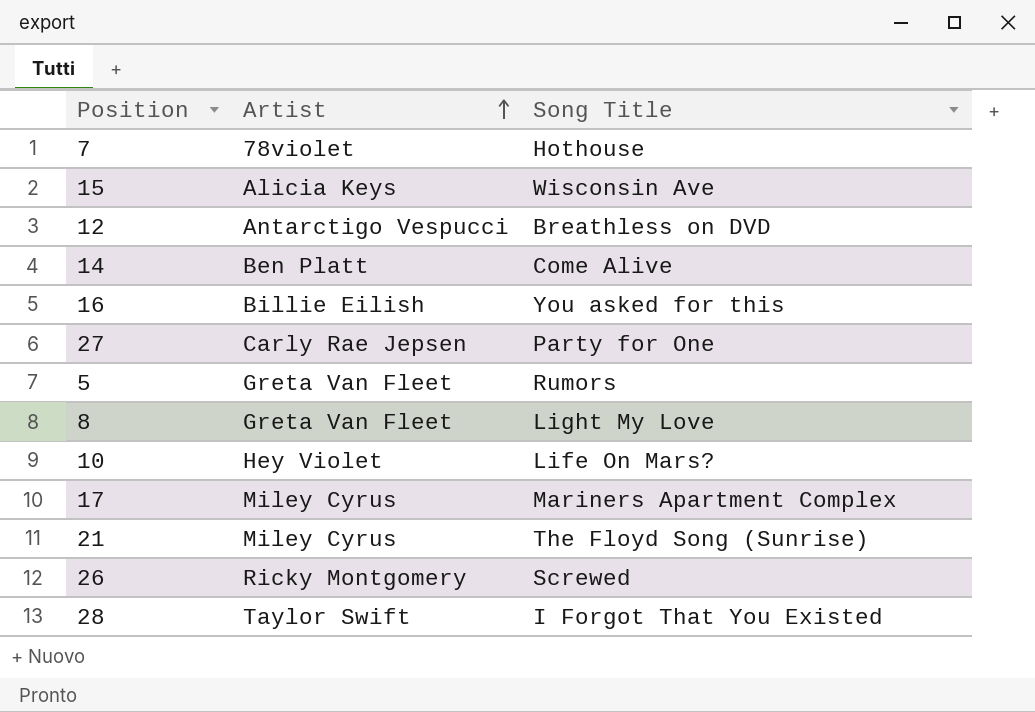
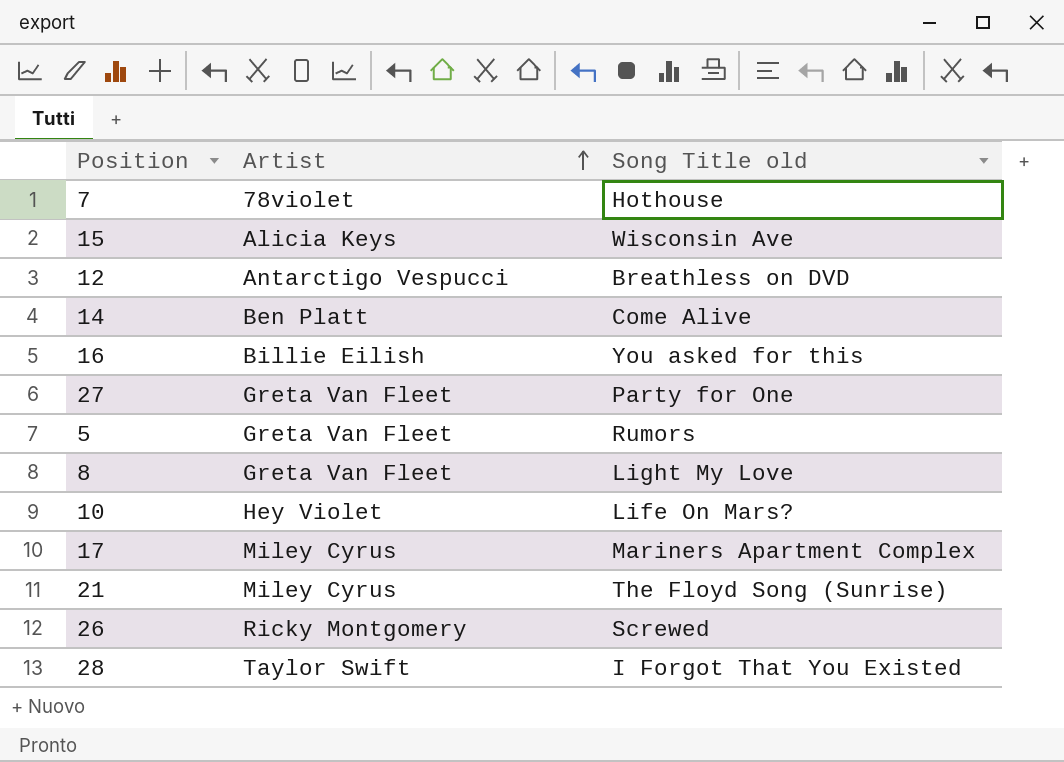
column name: Song Title -> Song Title old
27 | Artist: Carly Rae Jepsen -> Greta Van Fleet

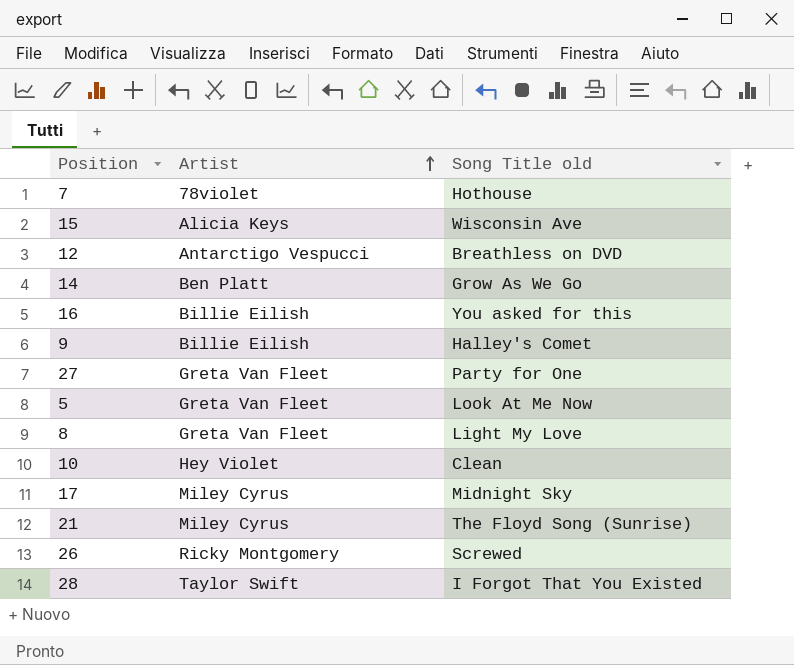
14 | Song Title old: Come Alive -> Grow As We Go
row 9: none -> Billie Eilish | Halley's Comet
5 | Song Title old: Rumors -> Look At Me Now
10 | Song Title old: Life On Mars? -> Clean
17 | Song Title old: Mariners Apartment Complex -> Midnight Sky

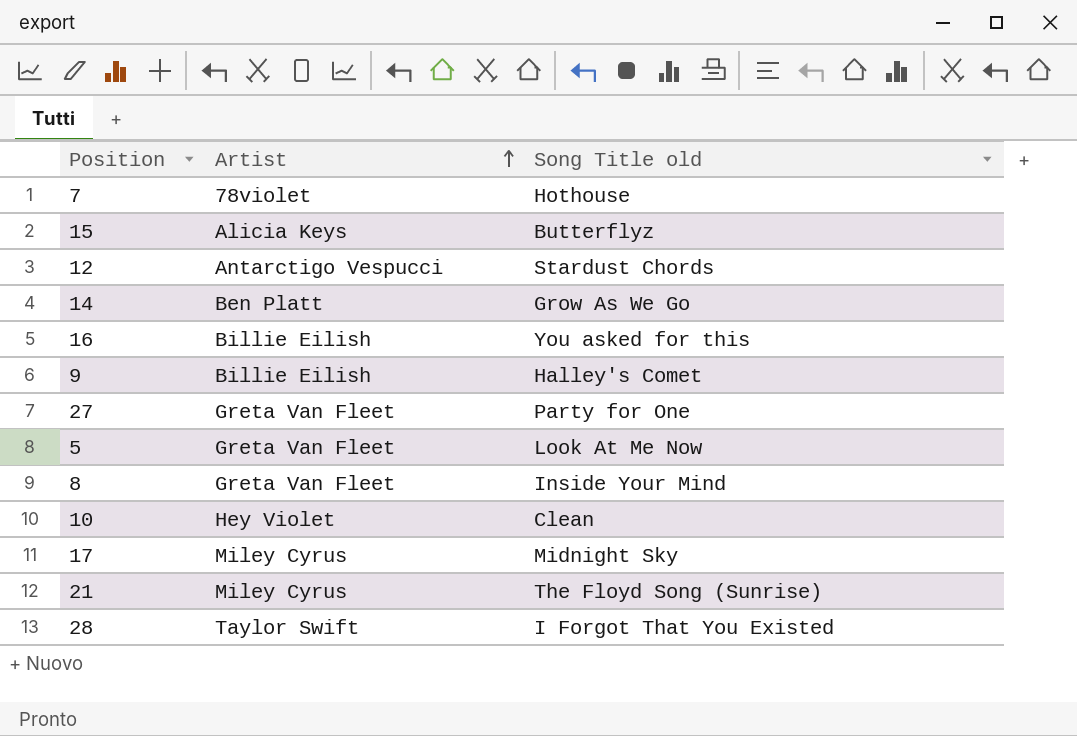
row 26: Ricky Montgomery | Screwed -> none
15 | Song Title old: Wisconsin Ave -> Butterflyz
12 | Song Title old: Breathless on DVD -> Stardust Chords
8 | Song Title old: Light My Love -> Inside Your Mind

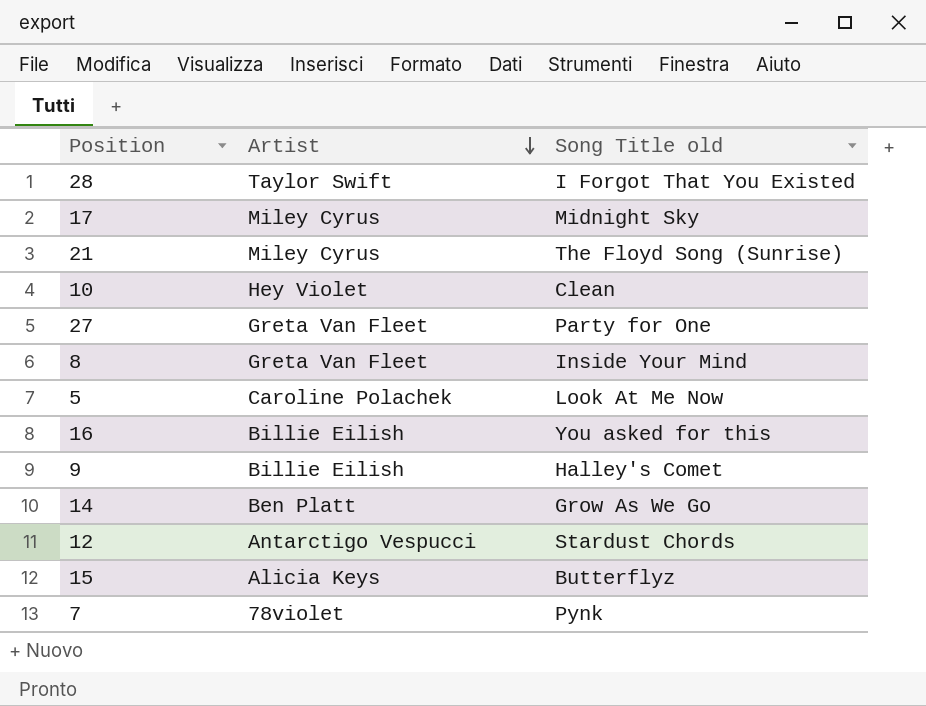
row order: Artist ascending -> Artist descending
5 | Artist: Greta Van Fleet -> Caroline Polachek
7 | Song Title old: Hothouse -> Pynk

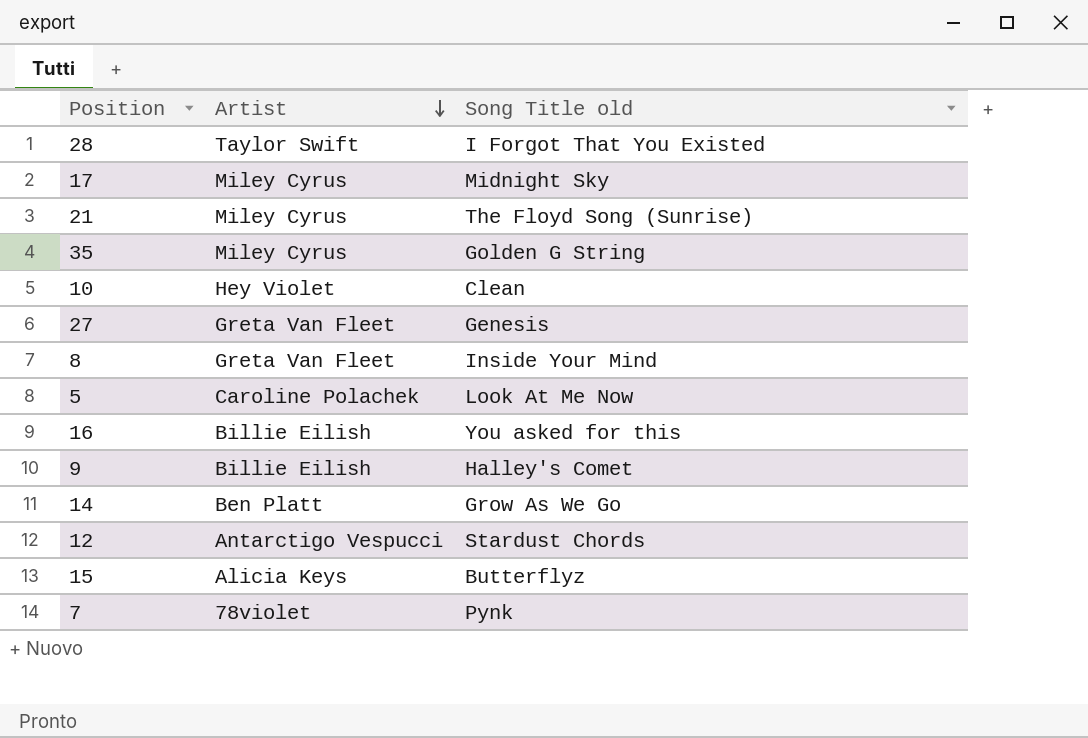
row 35: none -> Miley Cyrus | Golden G String
27 | Song Title old: Party for One -> Genesis

